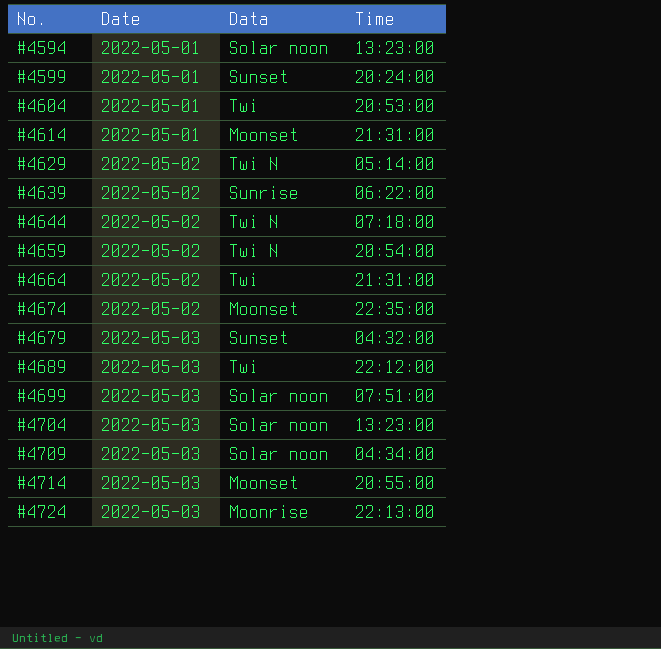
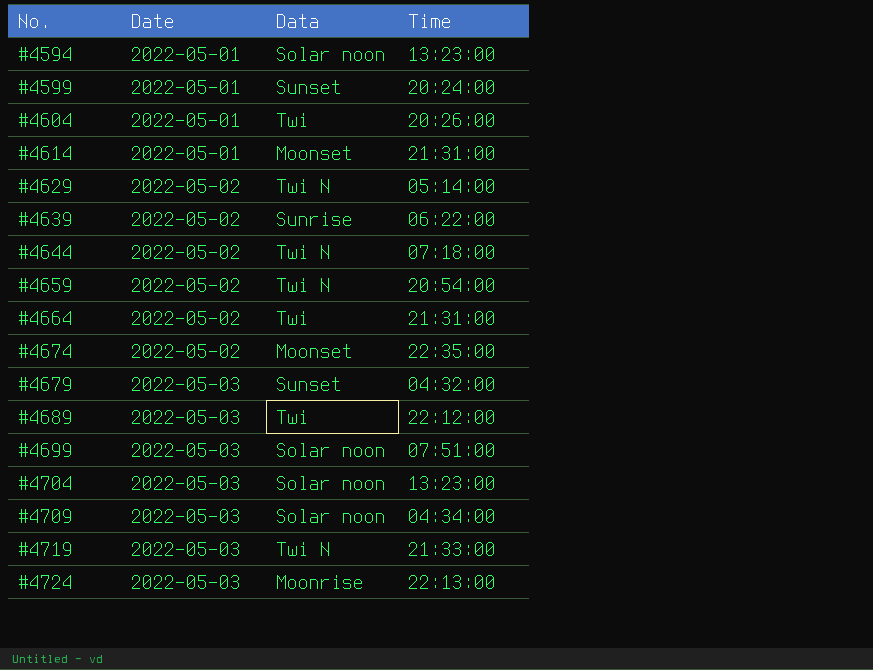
row #4714: 2022-05-03 | Moonset | 20:55:00 -> none
#4604 | Time: 20:53:00 -> 20:26:00
row #4719: none -> 2022-05-03 | Twi N | 21:33:00

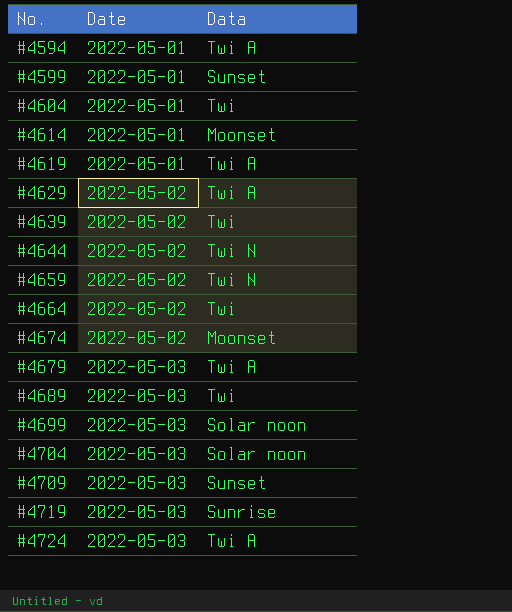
column Time | position: 4 -> none
#4594 | Data: Solar noon -> Twi A
row #4619: none -> 2022-05-01 | Twi A
#4629 | Data: Twi N -> Twi A
#4639 | Data: Sunrise -> Twi
#4679 | Data: Sunset -> Twi A
#4709 | Data: Solar noon -> Sunset
#4719 | Data: Twi N -> Sunrise
#4724 | Data: Moonrise -> Twi A

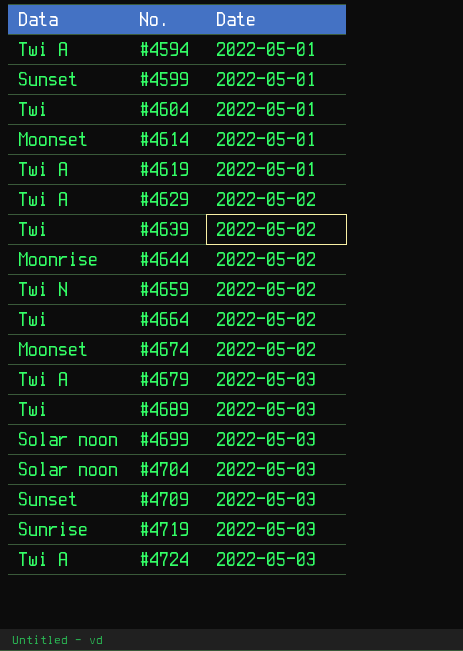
column Data | position: 3 -> 1
#4644 | Data: Twi N -> Moonrise

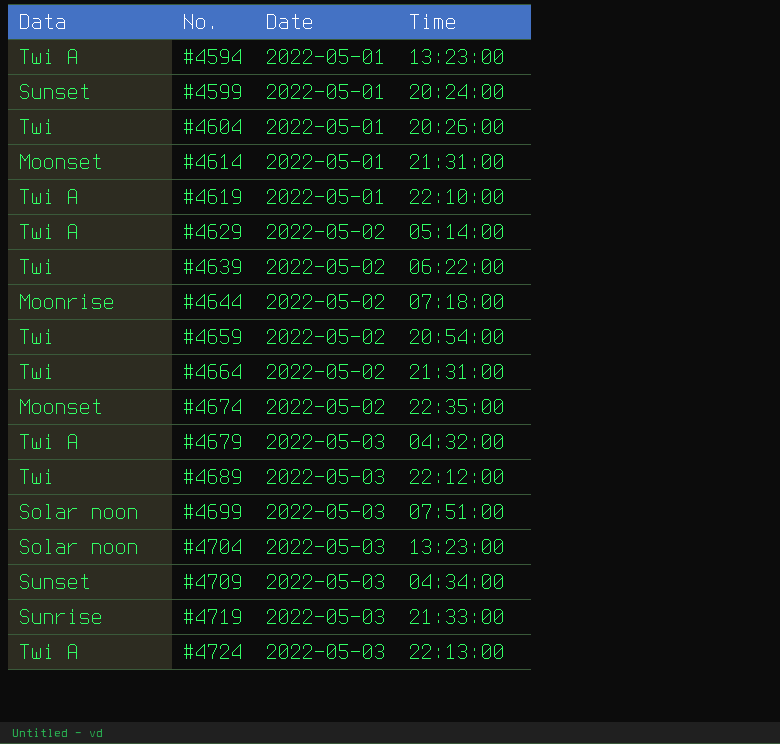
column Time | position: none -> 4
#4659 | Data: Twi N -> Twi

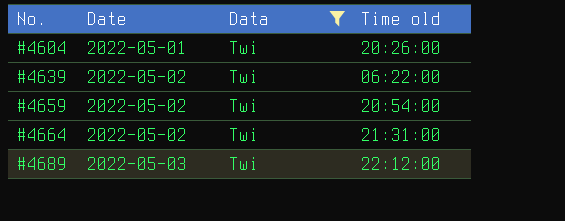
filter: none -> Data = Twi
column Data | position: 1 -> 3
column name: Time -> Time old

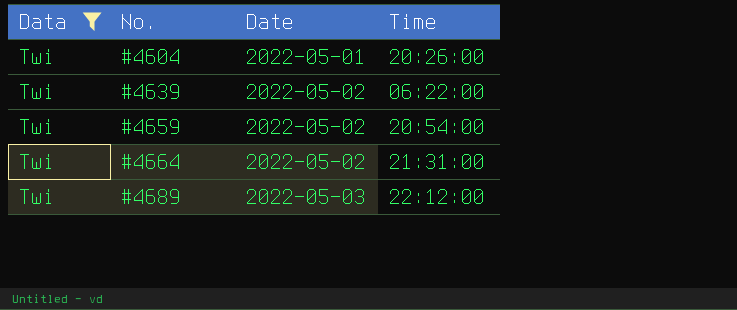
column Data | position: 3 -> 1
column name: Time old -> Time

